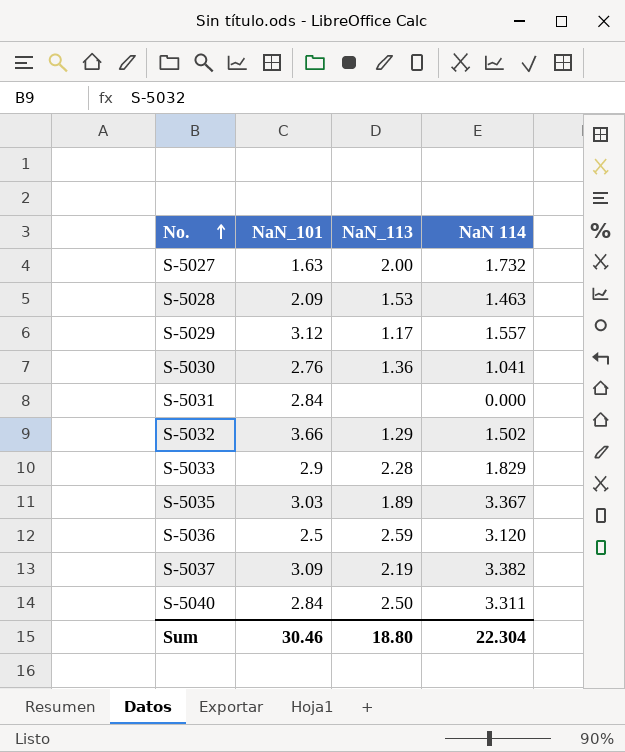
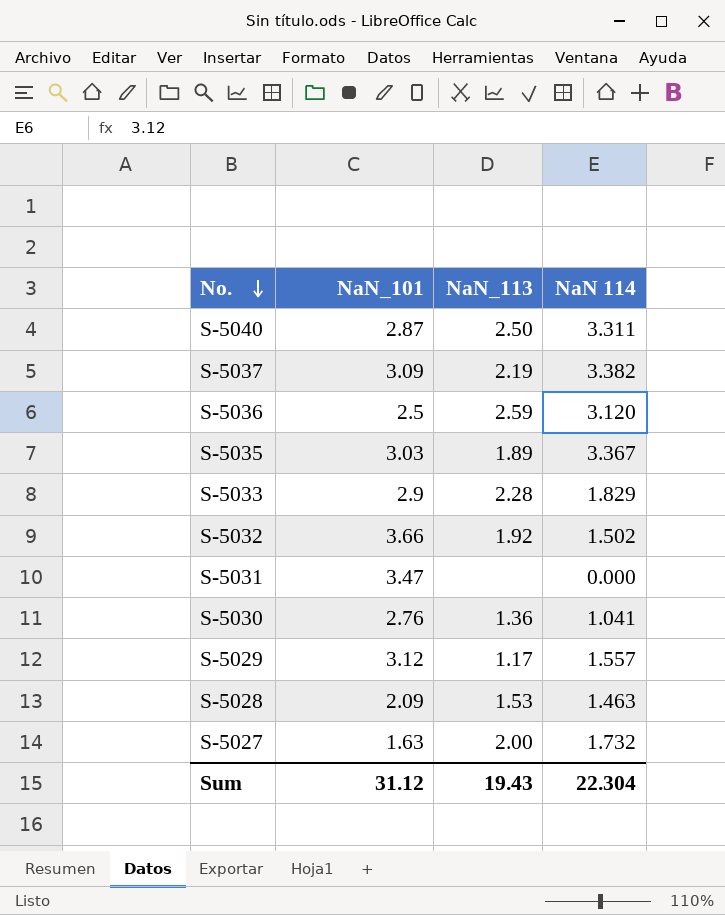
row order: No. ascending -> No. descending
S-5040 | NaN_101: 2.84 -> 2.87
S-5032 | NaN_113: 1.29 -> 1.92
S-5031 | NaN_101: 2.84 -> 3.47
Sum | NaN_101: 30.46 -> 31.12
Sum | NaN_113: 18.80 -> 19.43

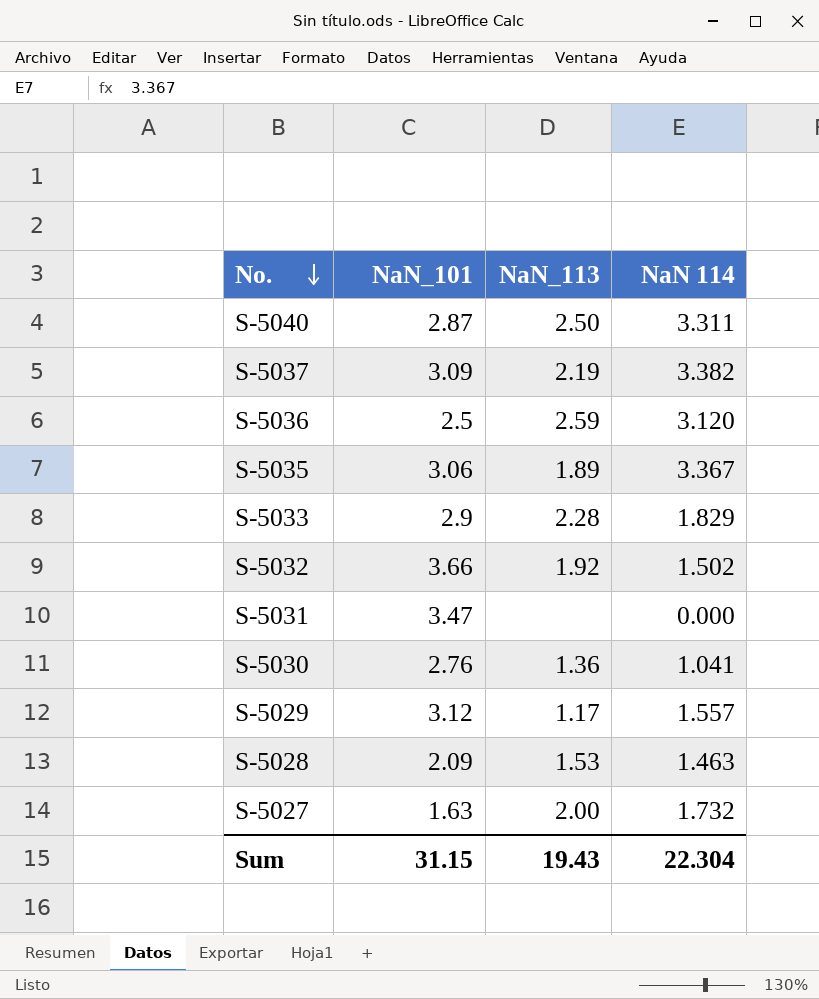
S-5035 | NaN_101: 3.03 -> 3.06
Sum | NaN_101: 31.12 -> 31.15

